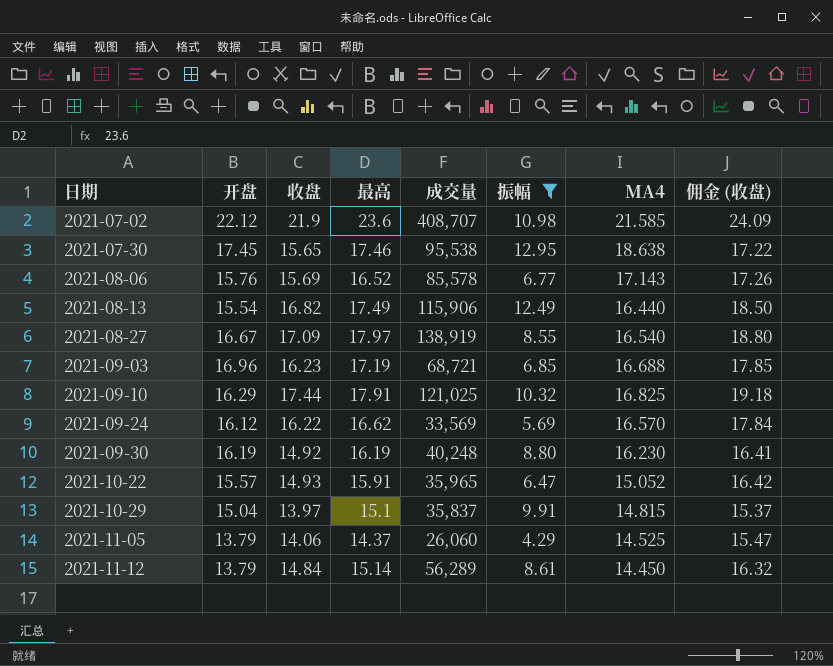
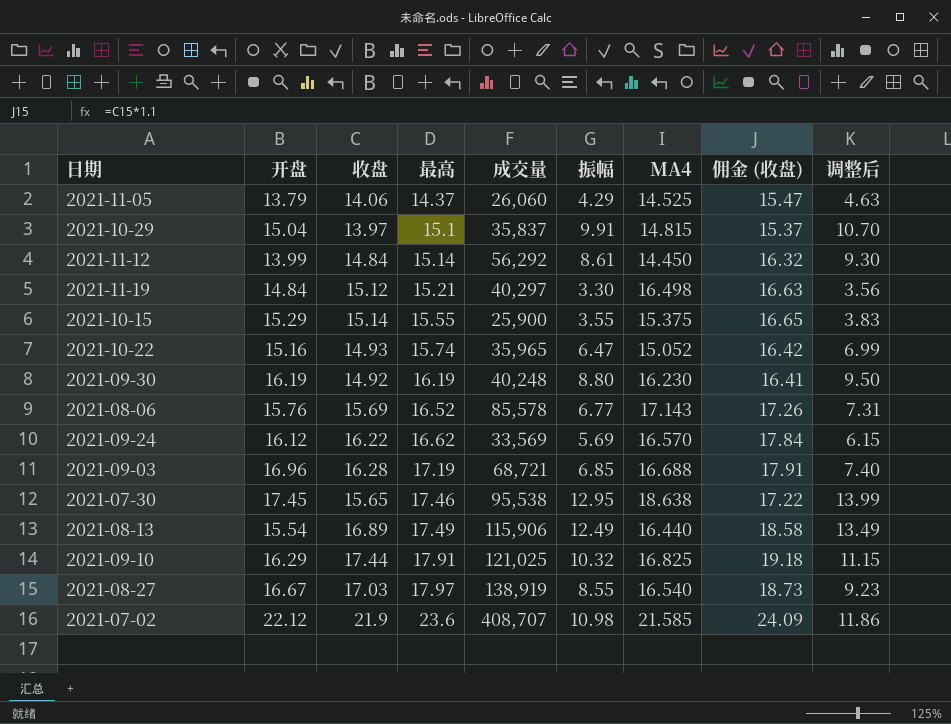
filter: 振幅 >= 4.29 -> none
row order: 日期 ascending -> 最高 ascending
column 调整后 | formula: none -> [振幅] * 1.08
2021-11-12 | 开盘: 13.79 -> 13.99
2021-11-12 | 成交量: 56,289 -> 56,292
2021-10-22 | 开盘: 15.57 -> 15.16
2021-10-22 | 最高: 15.91 -> 15.74
2021-09-03 | 收盘: 16.23 -> 16.28
2021-09-03 | 佣金 (收盘): 17.85 -> 17.91
2021-08-13 | 收盘: 16.82 -> 16.89
2021-08-13 | 佣金 (收盘): 18.50 -> 18.58
2021-08-27 | 收盘: 17.09 -> 17.03
2021-08-27 | 佣金 (收盘): 18.80 -> 18.73

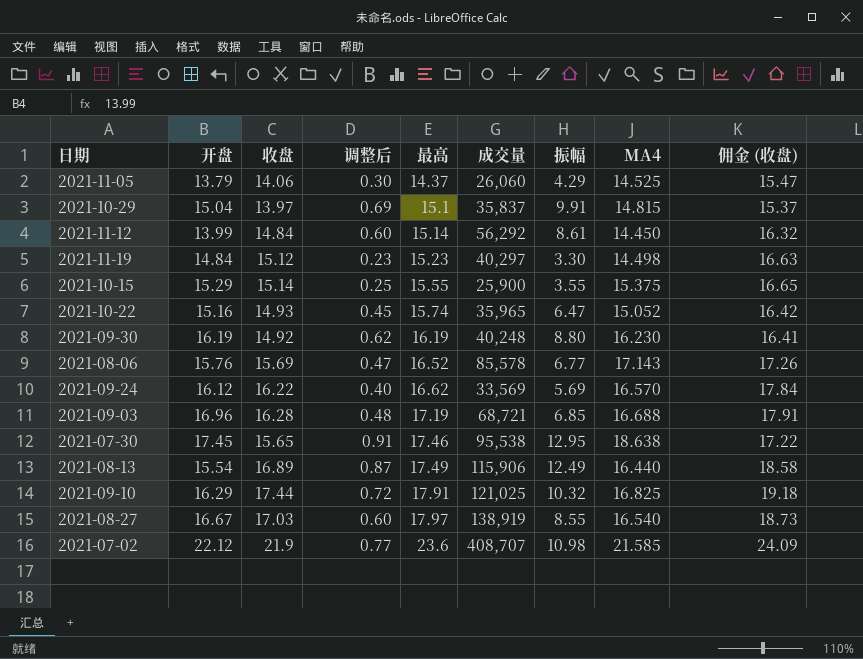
column 调整后 | formula: [振幅] * 1.08 -> [振幅] * 0.07
column 调整后 | position: 9 -> 4
2021-11-19 | 最高: 15.21 -> 15.23
2021-11-19 | MA4: 16.498 -> 14.498

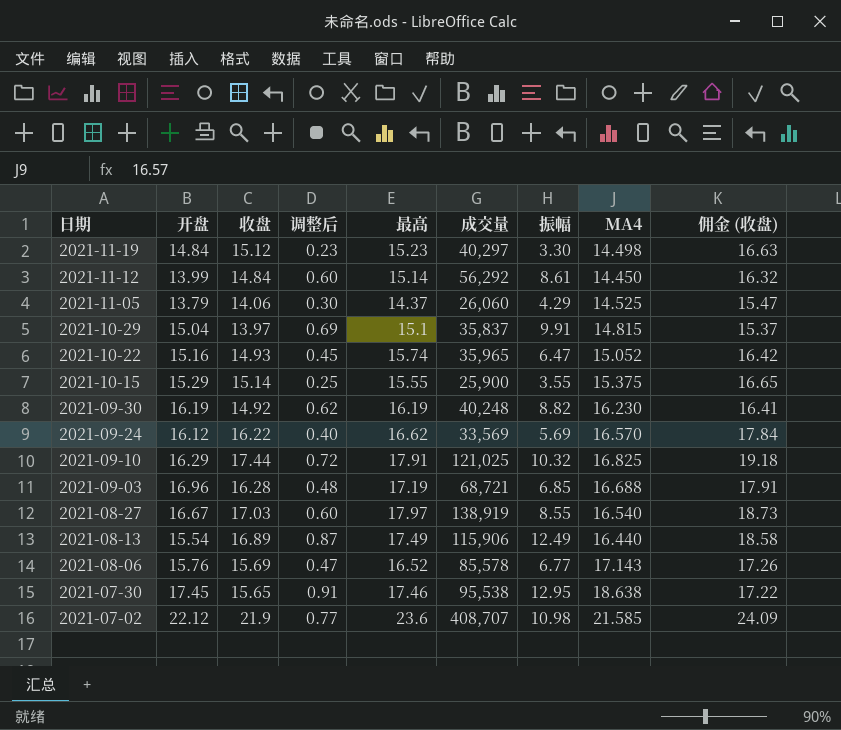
row order: 最高 ascending -> 日期 descending
2021-09-30 | 振幅: 8.80 -> 8.82

